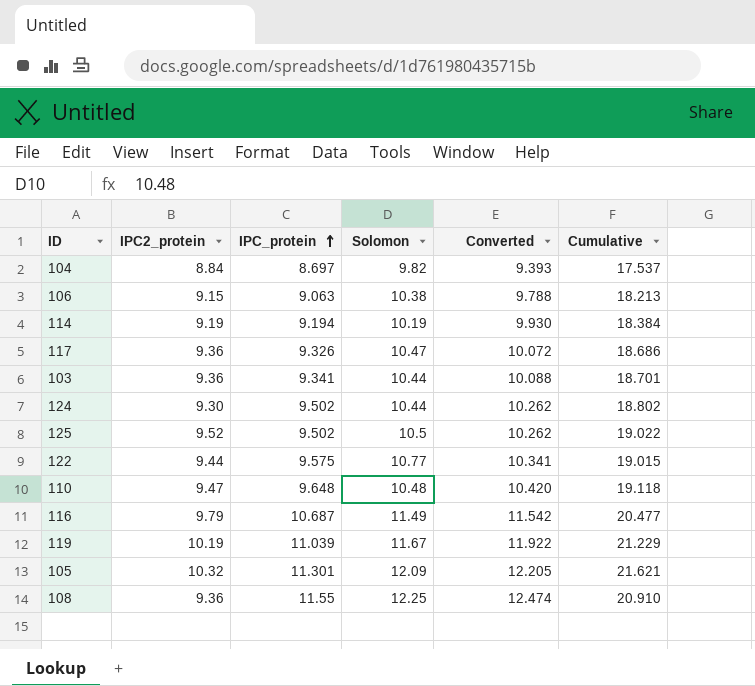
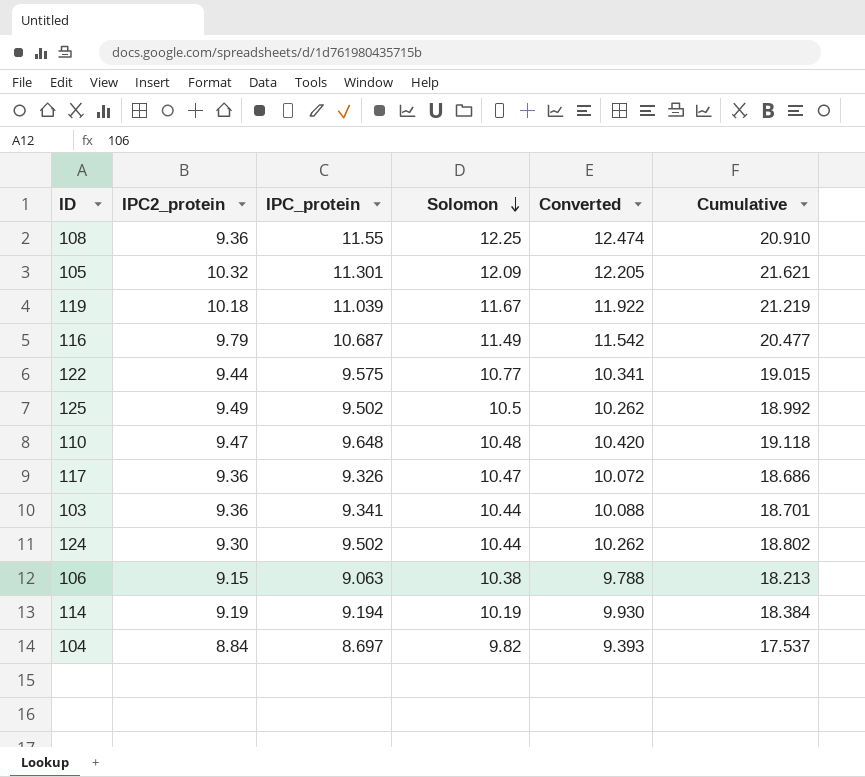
row order: IPC_protein ascending -> Solomon descending
119 | IPC2_protein: 10.19 -> 10.18
119 | Cumulative: 21.229 -> 21.219
125 | IPC2_protein: 9.52 -> 9.49
125 | Cumulative: 19.022 -> 18.992

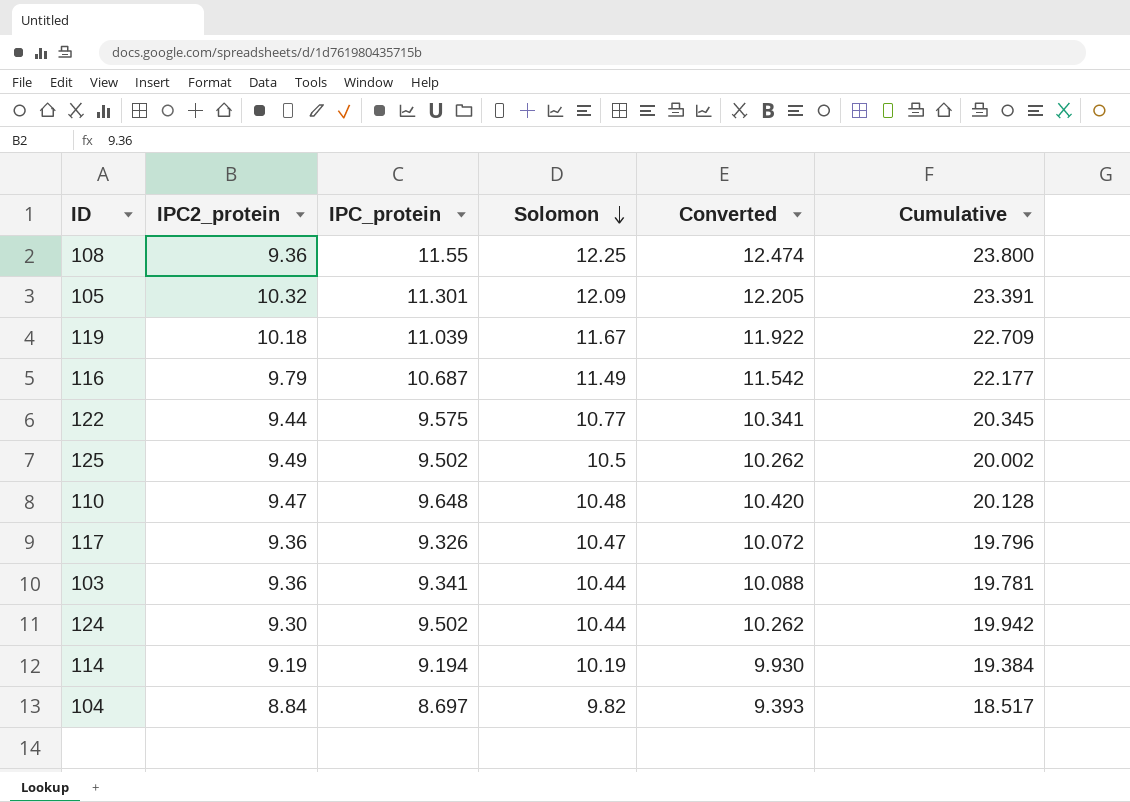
column Cumulative | formula: [IPC2_protein] + [IPC_protein] -> [IPC_protein] + [Solomon]
row 106: 9.15 | 9.063 | 10.38 | 9.788 | 18.213 -> none

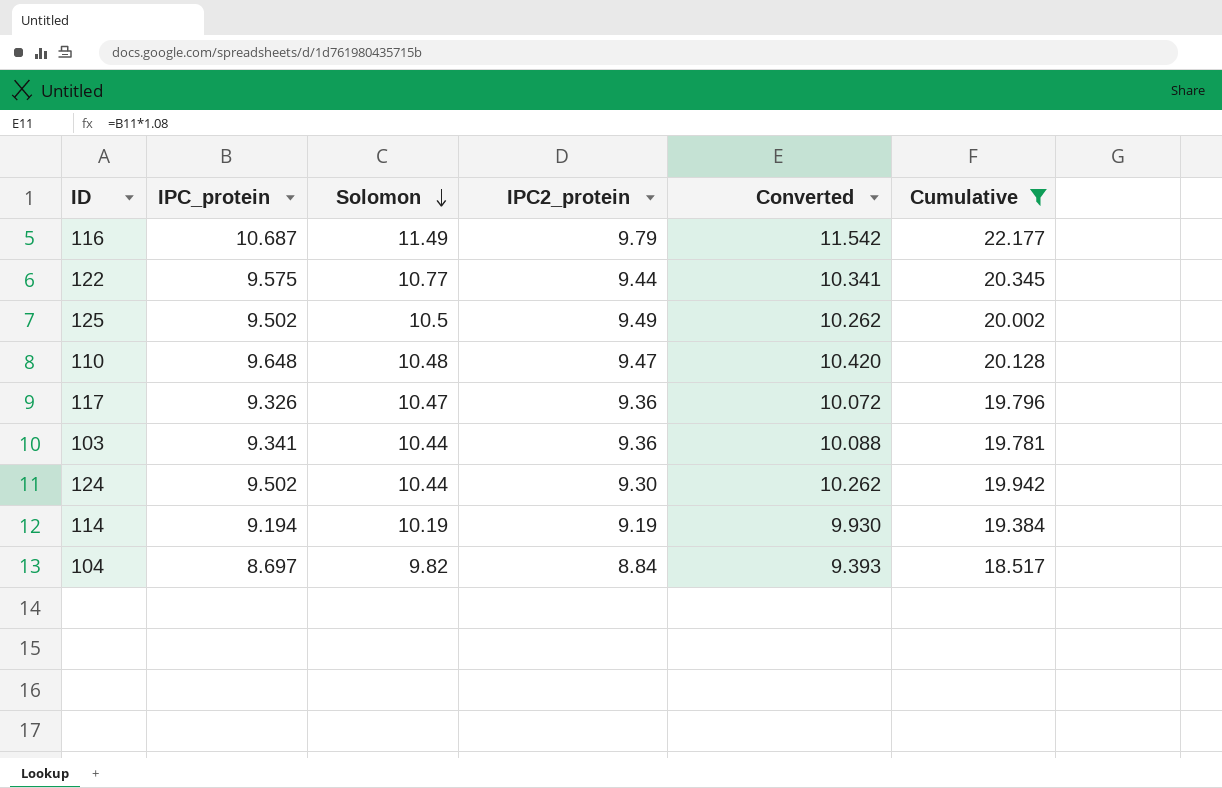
filter: none -> Cumulative <= 22.177
column IPC2_protein | position: 2 -> 4

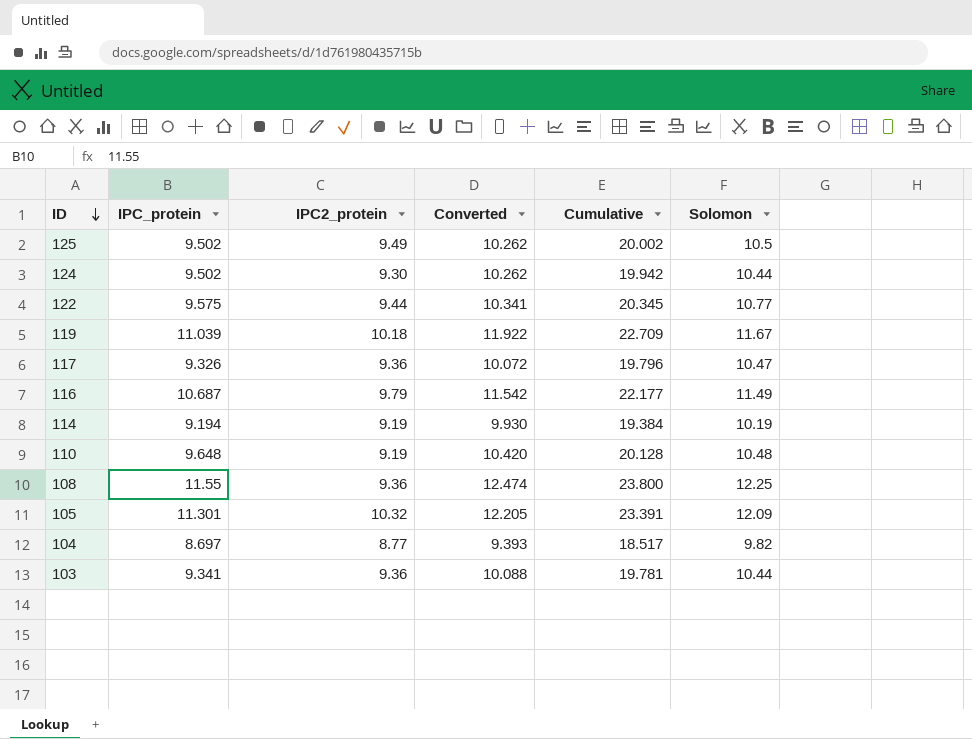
filter: Cumulative <= 22.177 -> none
row order: Solomon descending -> ID descending
column Solomon | position: 3 -> 6
110 | IPC2_protein: 9.47 -> 9.19
104 | IPC2_protein: 8.84 -> 8.77

